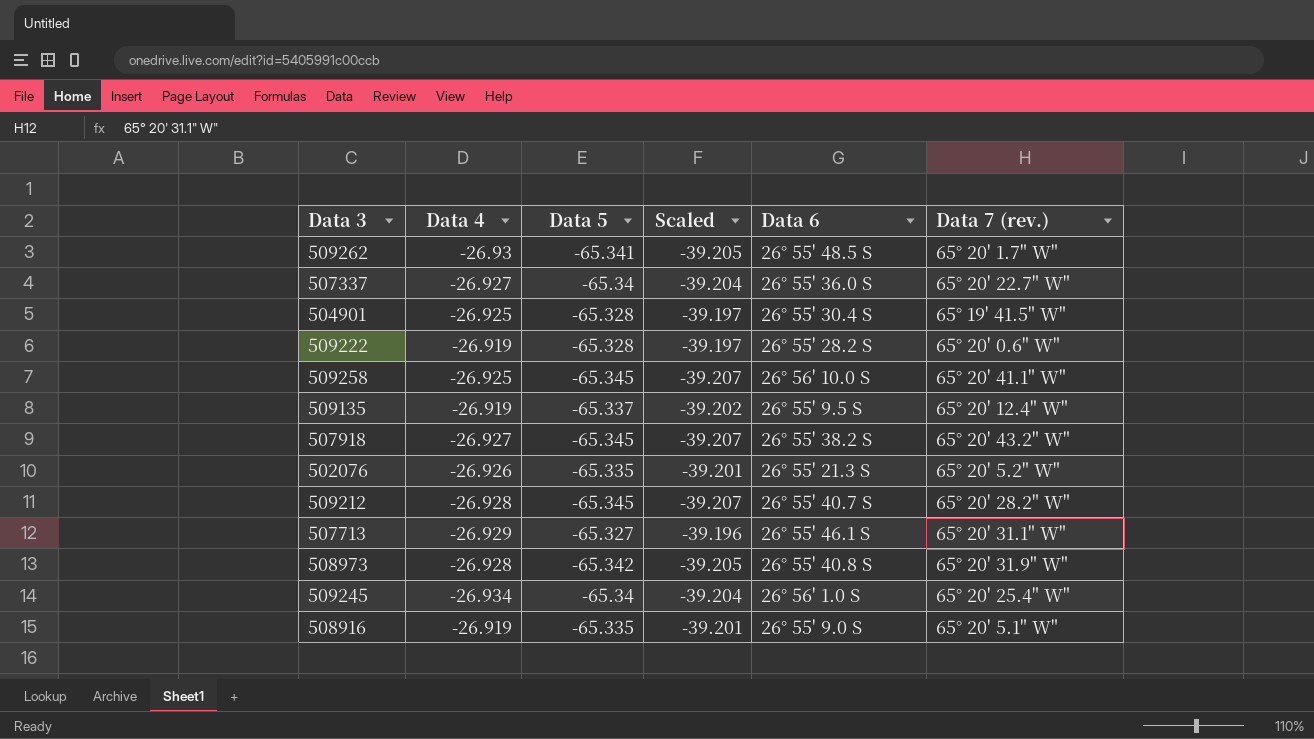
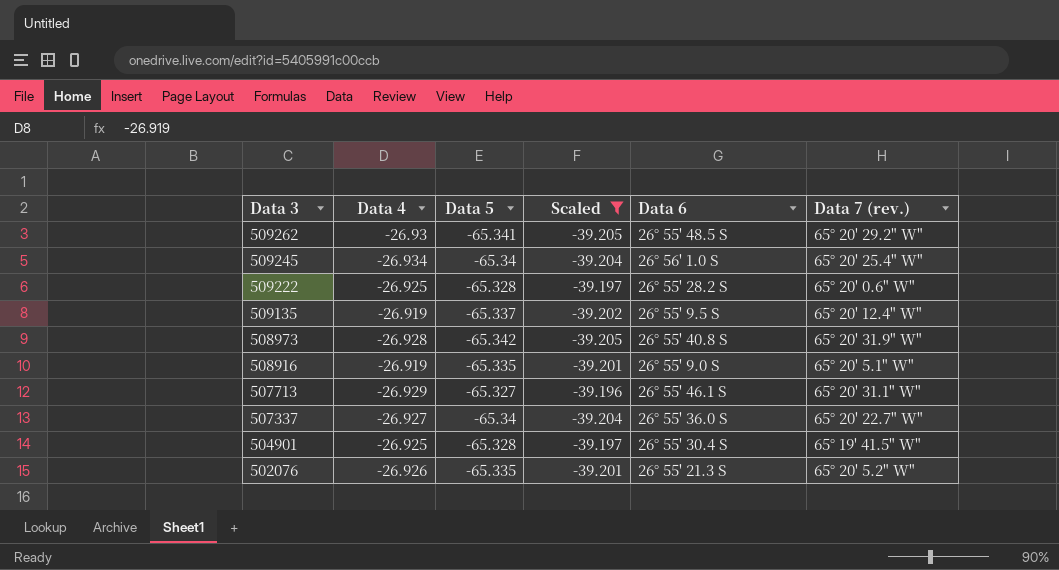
filter: none -> Scaled != -39.207
row order: none -> Data 3 descending
509262 | Data 7 (rev.): 65° 20' 1.7" W" -> 65° 20' 29.2" W"
509222 | Data 4: -26.919 -> -26.925

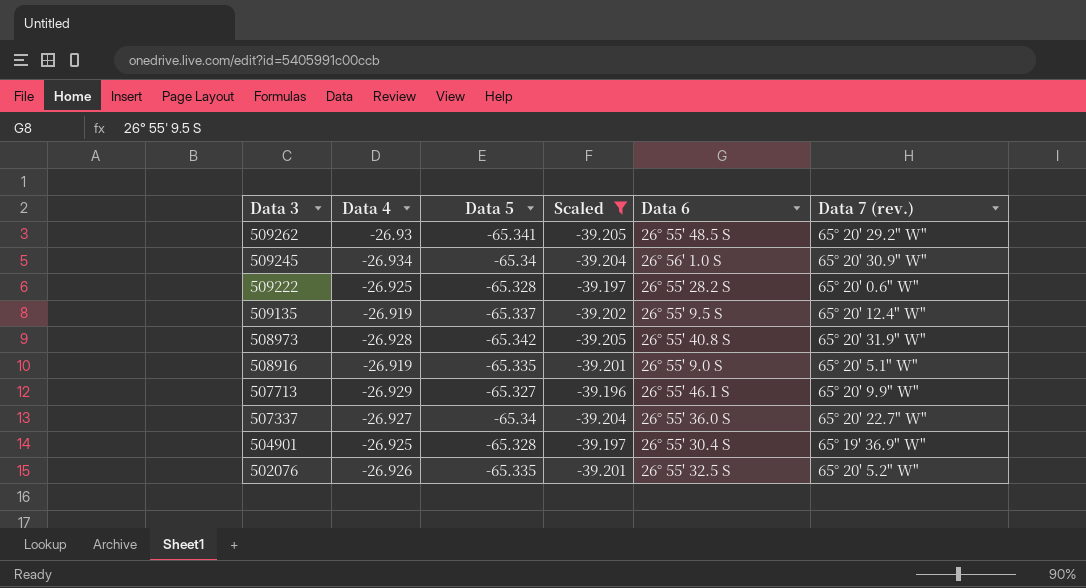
509245 | Data 7 (rev.): 65° 20' 25.4" W" -> 65° 20' 30.9" W"
507713 | Data 7 (rev.): 65° 20' 31.1" W" -> 65° 20' 9.9" W"
504901 | Data 7 (rev.): 65° 19' 41.5" W" -> 65° 19' 36.9" W"
502076 | Data 6: 26° 55' 21.3 S -> 26° 55' 32.5 S

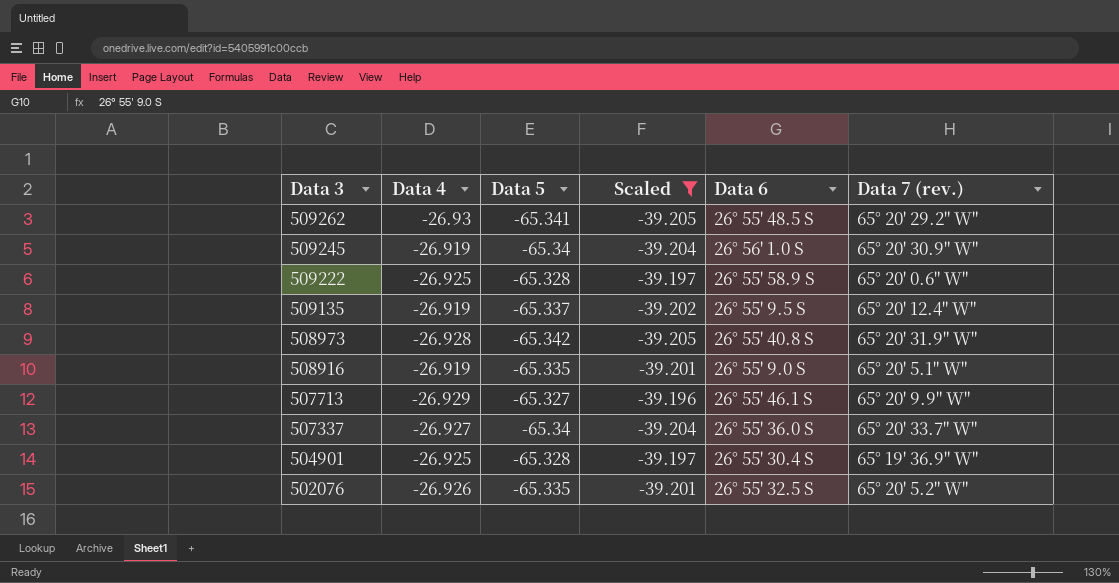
509245 | Data 4: -26.934 -> -26.919
509222 | Data 6: 26° 55' 28.2 S -> 26° 55' 58.9 S
507337 | Data 7 (rev.): 65° 20' 22.7" W" -> 65° 20' 33.7" W"

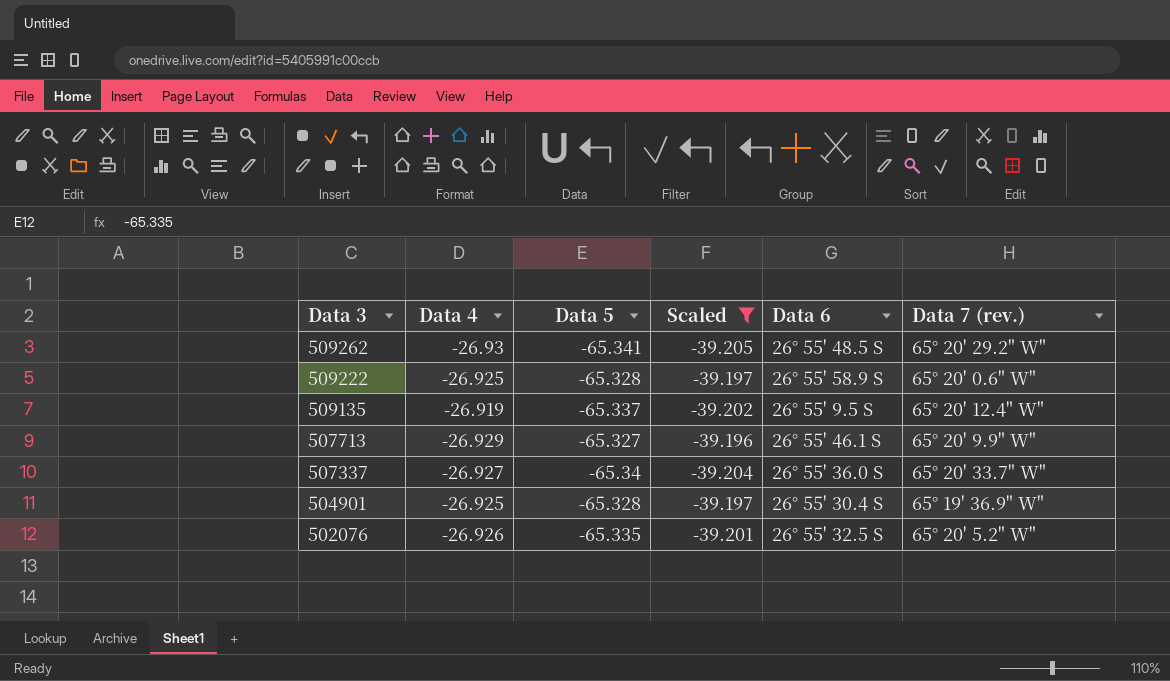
row 509245: -26.919 | -65.34 | -39.204 | 26° 56' 1.0 S | 65° 20' 30.9" W" -> none
row 508973: -26.928 | -65.342 | -39.205 | 26° 55' 40.8 S | 65° 20' 31.9" W" -> none
row 508916: -26.919 | -65.335 | -39.201 | 26° 55' 9.0 S | 65° 20' 5.1" W" -> none

